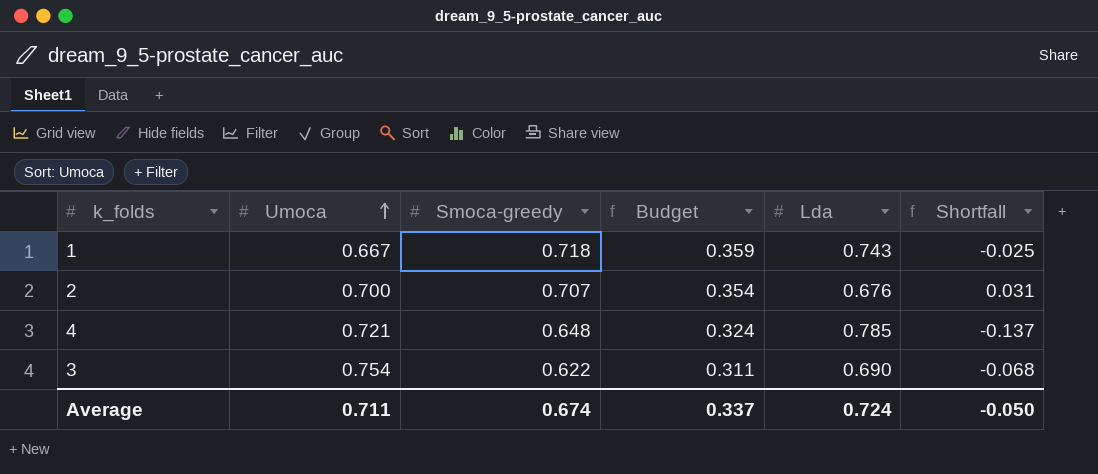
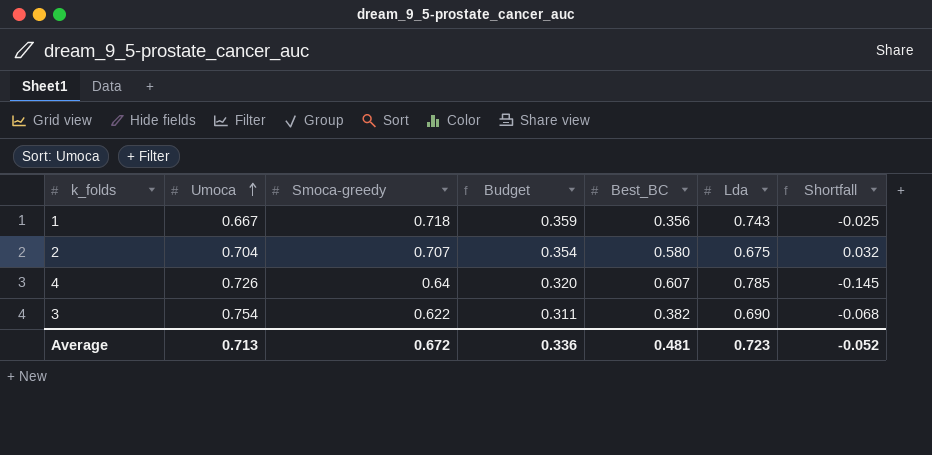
column Best_BC | position: none -> 5
2 | Umoca: 0.700 -> 0.704
2 | Lda: 0.676 -> 0.675
2 | Shortfall: 0.031 -> 0.032
4 | Umoca: 0.721 -> 0.726
4 | Smoca-greedy: 0.648 -> 0.64
4 | Budget: 0.324 -> 0.320
4 | Shortfall: -0.137 -> -0.145
Average | Umoca: 0.711 -> 0.713
Average | Smoca-greedy: 0.674 -> 0.672
Average | Budget: 0.337 -> 0.336
Average | Lda: 0.724 -> 0.723
Average | Shortfall: -0.050 -> -0.052

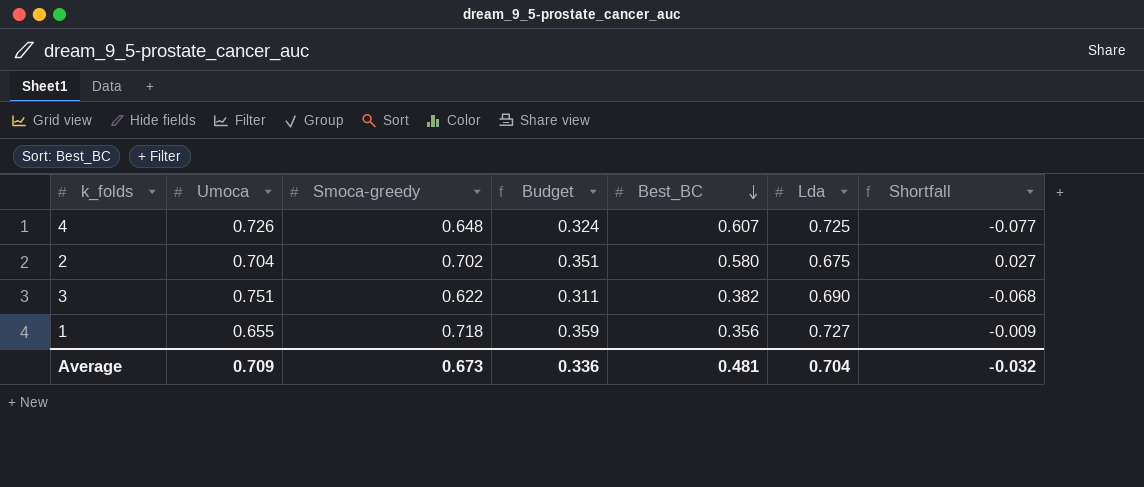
row order: Umoca ascending -> Best_BC descending
4 | Smoca-greedy: 0.64 -> 0.648
4 | Budget: 0.320 -> 0.324
4 | Lda: 0.785 -> 0.725
4 | Shortfall: -0.145 -> -0.077
2 | Smoca-greedy: 0.707 -> 0.702
2 | Budget: 0.354 -> 0.351
2 | Shortfall: 0.032 -> 0.027
3 | Umoca: 0.754 -> 0.751
1 | Umoca: 0.667 -> 0.655
1 | Lda: 0.743 -> 0.727
1 | Shortfall: -0.025 -> -0.009
Average | Umoca: 0.713 -> 0.709
Average | Smoca-greedy: 0.672 -> 0.673
Average | Lda: 0.723 -> 0.704
Average | Shortfall: -0.052 -> -0.032

